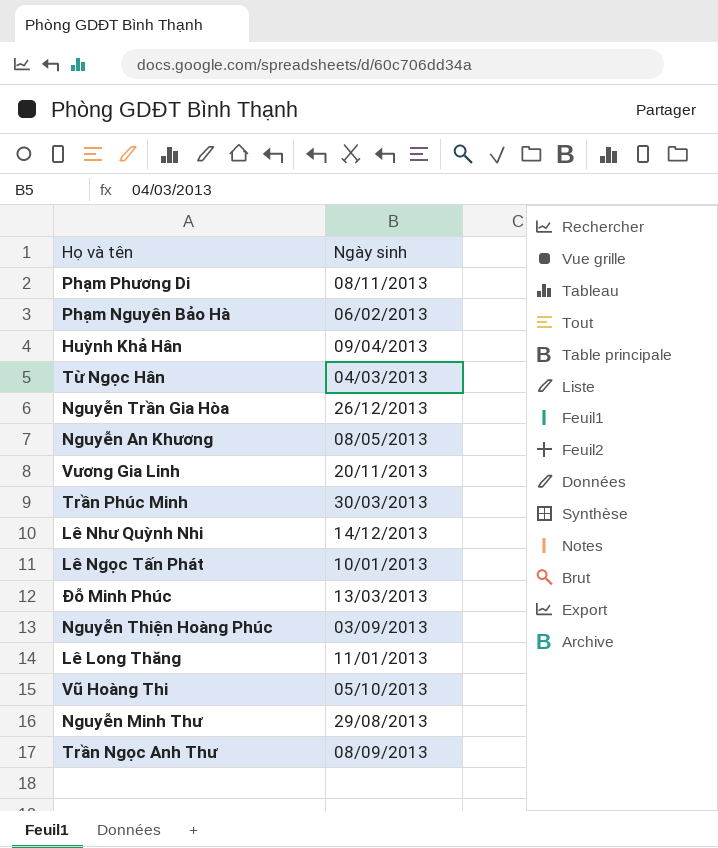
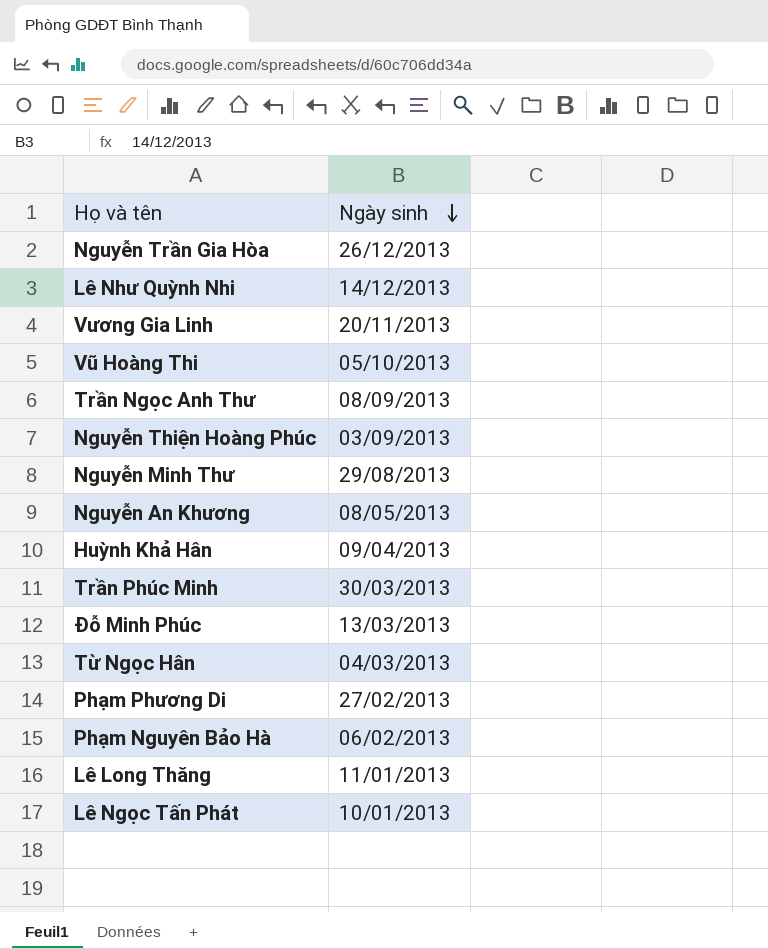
row order: none -> Ngày sinh descending
Phạm Phương Di | Ngày sinh: 08/11/2013 -> 27/02/2013

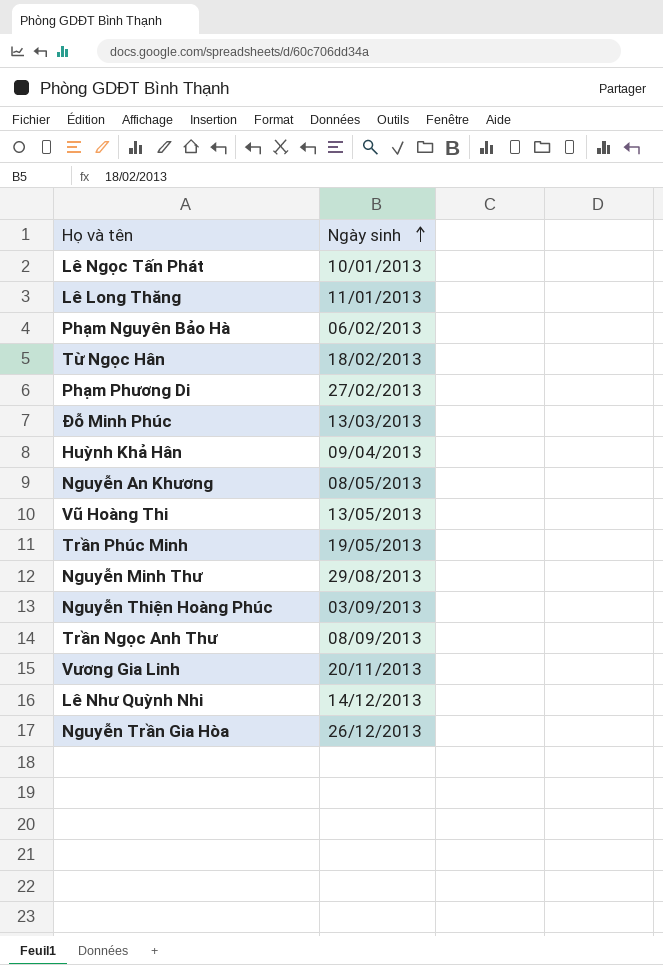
row order: Ngày sinh descending -> Ngày sinh ascending
Từ Ngọc Hân | Ngày sinh: 04/03/2013 -> 18/02/2013
Vũ Hoàng Thi | Ngày sinh: 05/10/2013 -> 13/05/2013
Trần Phúc Minh | Ngày sinh: 30/03/2013 -> 19/05/2013

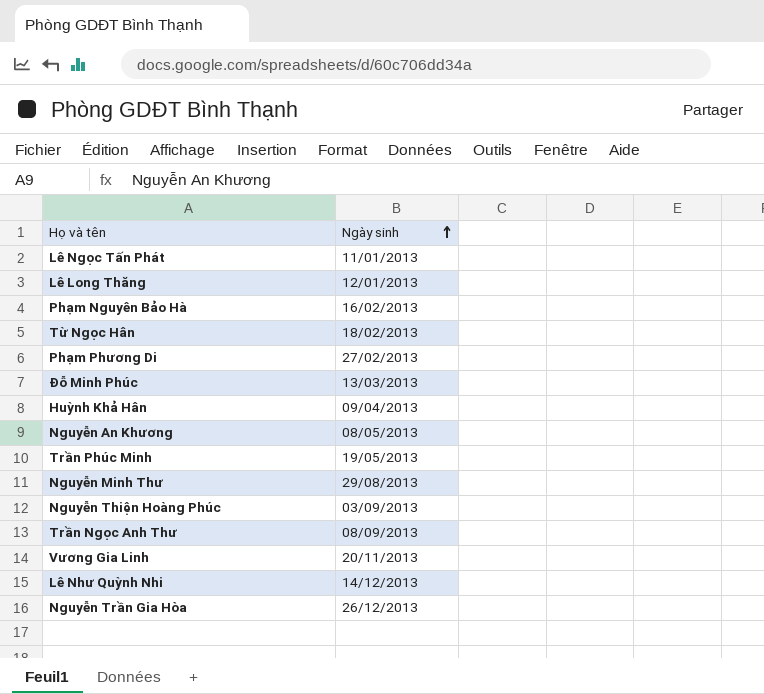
row Vũ Hoàng Thi: 13/05/2013 -> none
Lê Ngọc Tấn Phát | Ngày sinh: 10/01/2013 -> 11/01/2013
Lê Long Thăng | Ngày sinh: 11/01/2013 -> 12/01/2013
Phạm Nguyên Bảo Hà | Ngày sinh: 06/02/2013 -> 16/02/2013

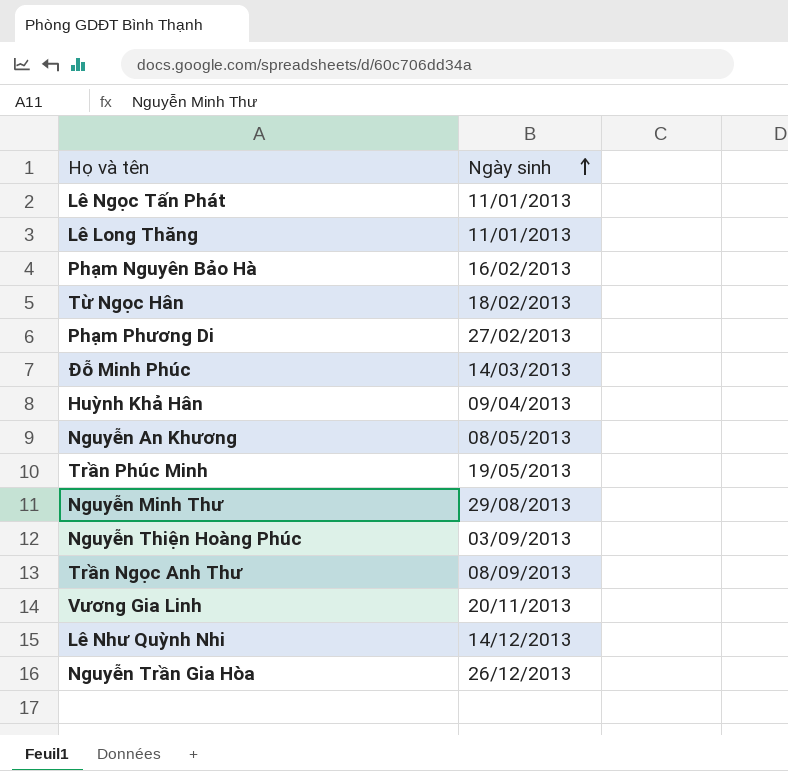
Lê Long Thăng | Ngày sinh: 12/01/2013 -> 11/01/2013
Đỗ Minh Phúc | Ngày sinh: 13/03/2013 -> 14/03/2013

